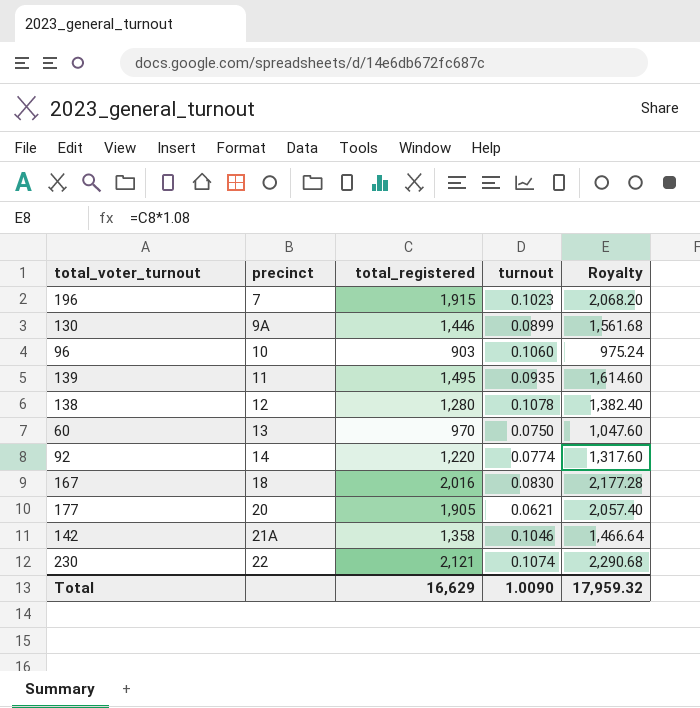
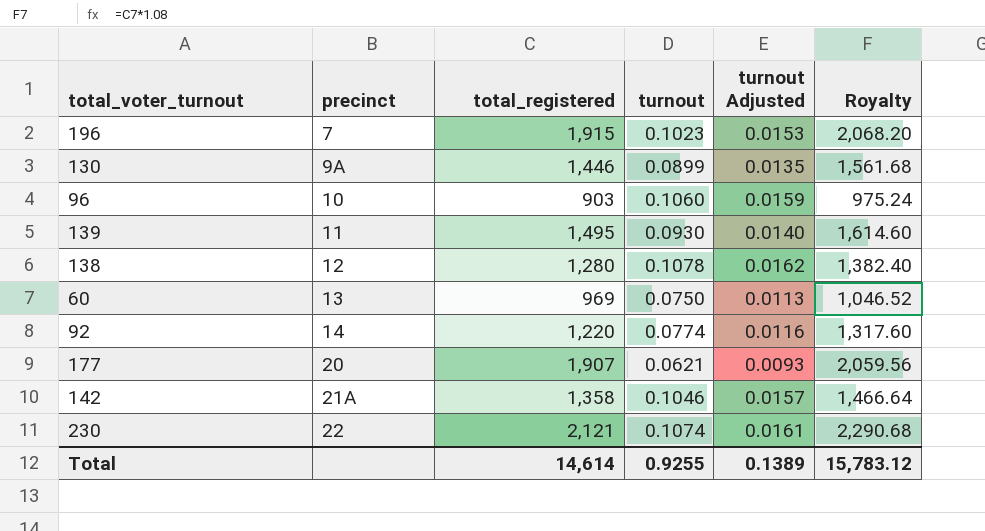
column turnout Adjusted | formula: none -> [turnout] * 0.15
row 167: 18 | 2,016 | 0.0830 | 2,177.28 -> none
139 | turnout: 0.0935 -> 0.0930
60 | total_registered: 970 -> 969
60 | Royalty: 1,047.60 -> 1,046.52
177 | total_registered: 1,905 -> 1,907
177 | Royalty: 2,057.40 -> 2,059.56
Total | total_registered: 16,629 -> 14,614
Total | turnout: 1.0090 -> 0.9255
Total | Royalty: 17,959.32 -> 15,783.12

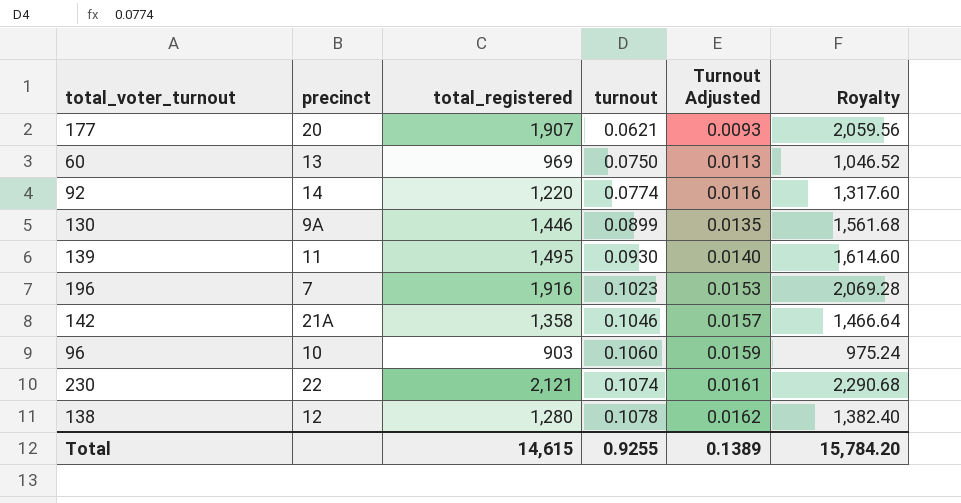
row order: precinct ascending -> turnout ascending
column name: turnout Adjusted -> Turnout Adjusted
196 | total_registered: 1,915 -> 1,916
196 | Royalty: 2,068.20 -> 2,069.28
Total | total_registered: 14,614 -> 14,615
Total | Royalty: 15,783.12 -> 15,784.20

